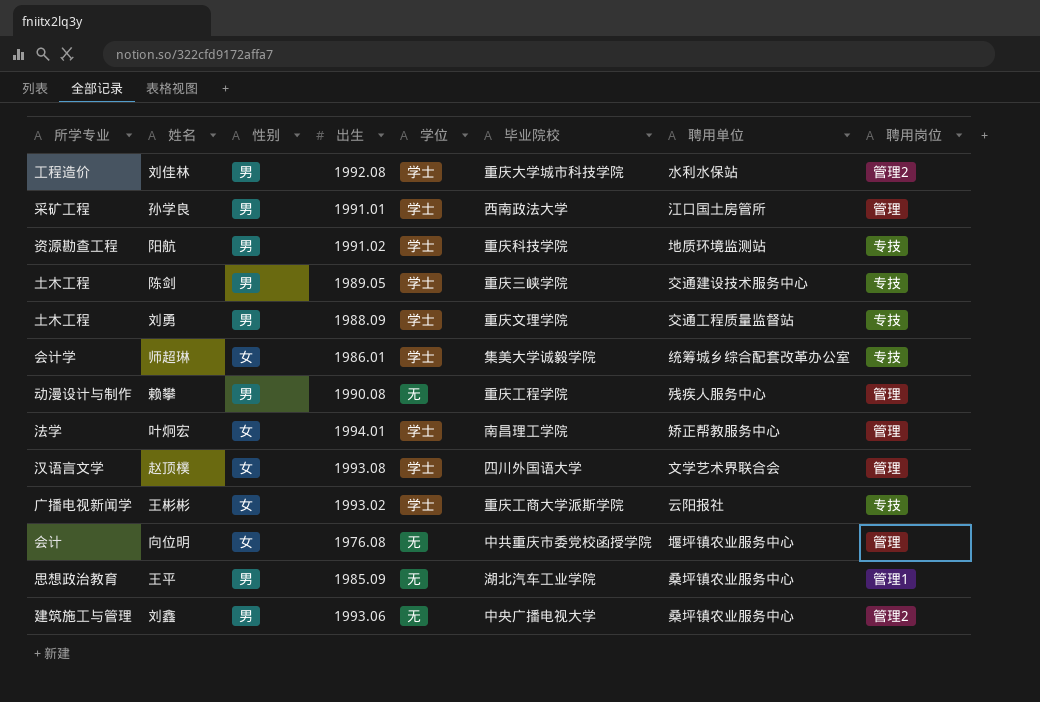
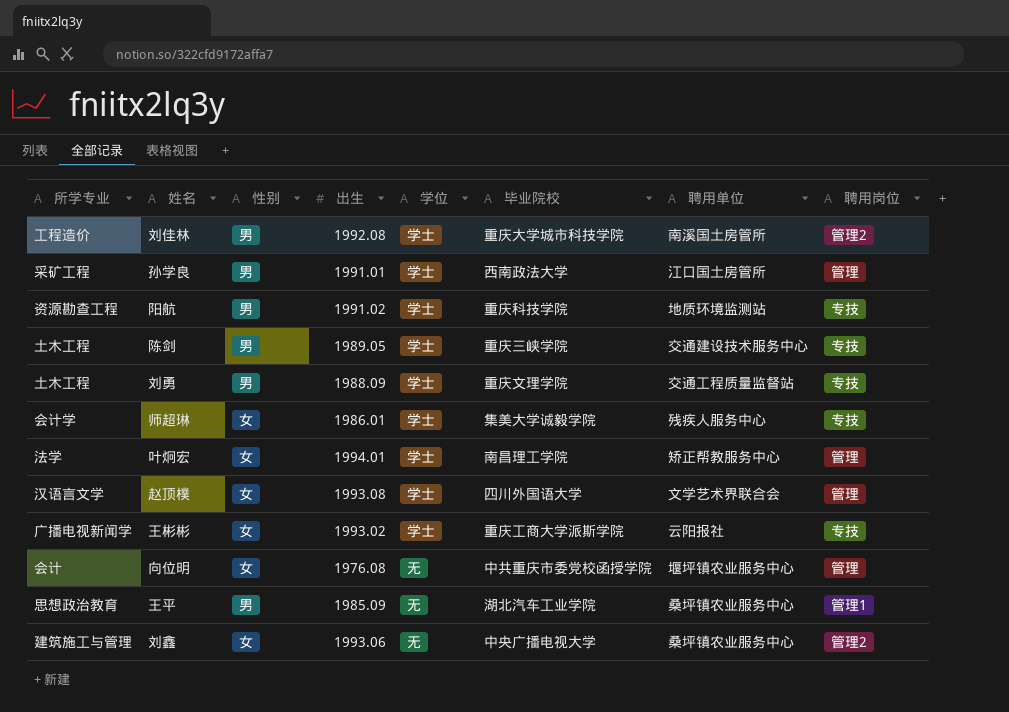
row 赖攀: 动漫设计与制作 | 男 | 1990.08 | 无 | 重庆工程学院 | 残疾人服务中心 | 管理 -> none
刘佳林 | 聘用单位: 水利水保站 -> 南溪国土房管所
师超琳 | 聘用单位: 统筹城乡综合配套改革办公室 -> 残疾人服务中心
刘鑫 | 性别: 男 -> 女

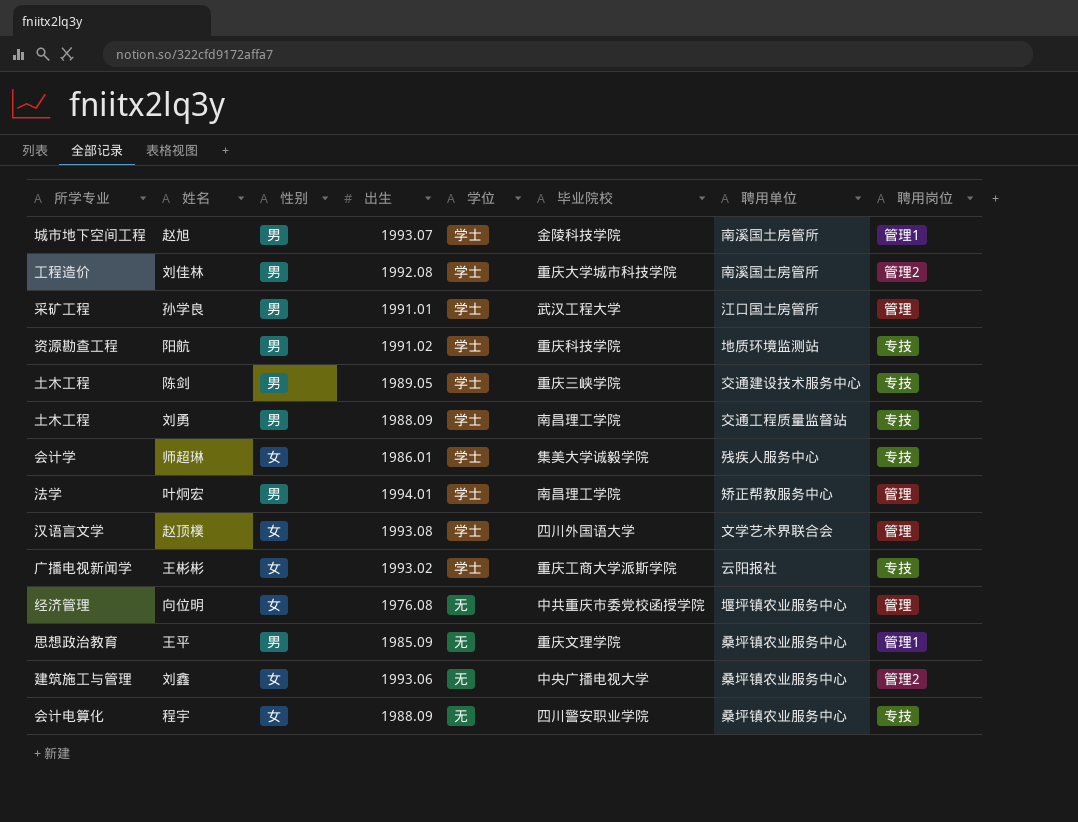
row 赵旭: none -> 城市地下空间工程 | 男 | 1993.07 | 学士 | 金陵科技学院 | 南溪国土房管所 | 管理1
孙学良 | 毕业院校: 西南政法大学 -> 武汉工程大学
刘勇 | 毕业院校: 重庆文理学院 -> 南昌理工学院
叶炯宏 | 性别: 女 -> 男
向位明 | 所学专业: 会计 -> 经济管理
王平 | 毕业院校: 湖北汽车工业学院 -> 重庆文理学院
row 程宇: none -> 会计电算化 | 女 | 1988.09 | 无 | 四川警安职业学院 | 桑坪镇农业服务中心 | 专技

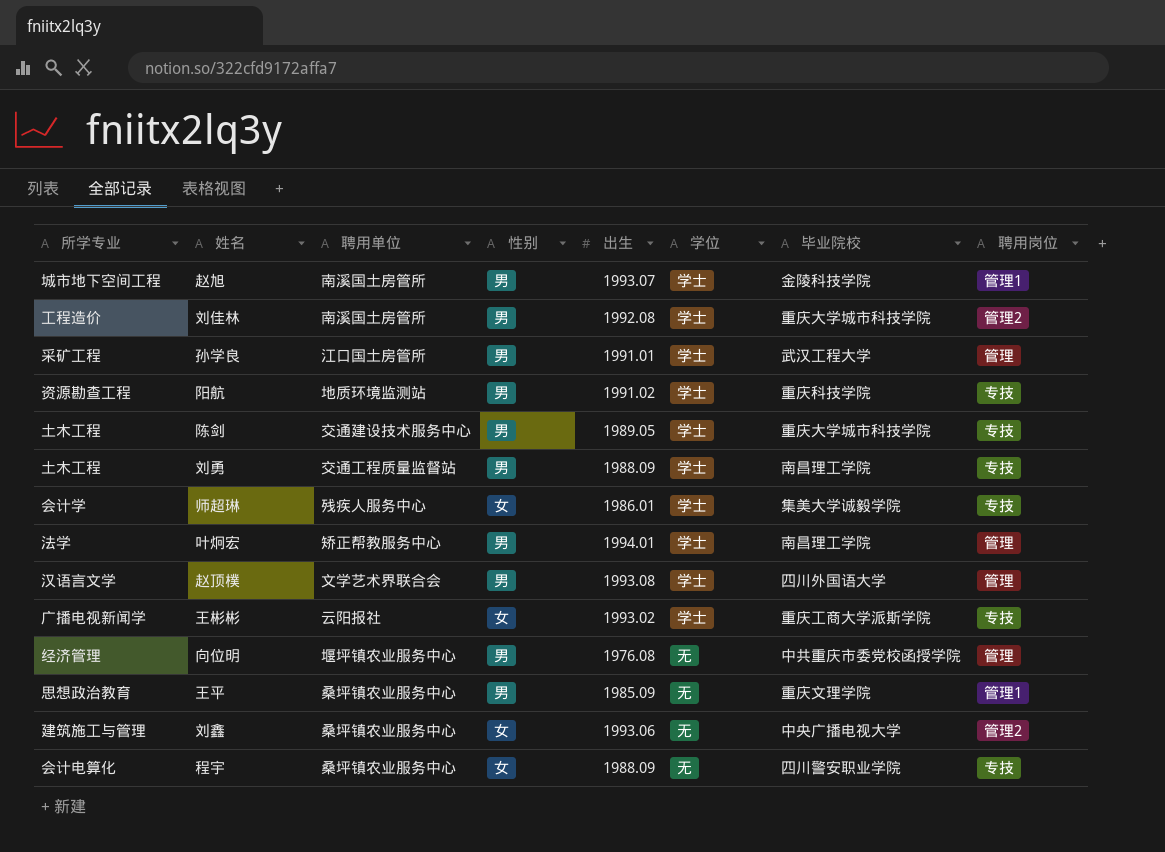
column 聘用单位 | position: 7 -> 3
陈剑 | 毕业院校: 重庆三峡学院 -> 重庆大学城市科技学院
赵顶樸 | 性别: 女 -> 男
向位明 | 性别: 女 -> 男

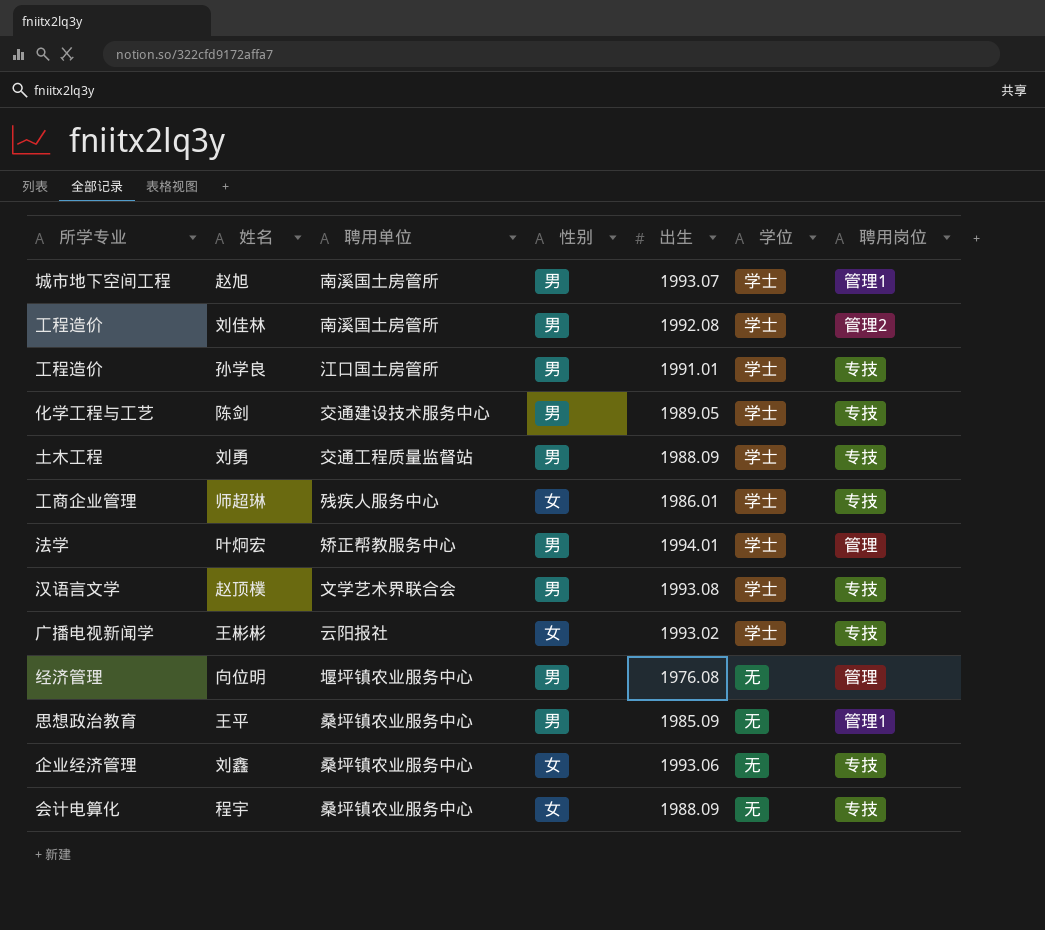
column 毕业院校 | position: 7 -> none
row 阳航: 资源勘查工程 | 地质环境监测站 | 男 | 1991.02 | 学士 | 重庆科技学院 | 专技 -> none
孙学良 | 所学专业: 采矿工程 -> 工程造价
孙学良 | 聘用岗位: 管理 -> 专技
陈剑 | 所学专业: 土木工程 -> 化学工程与工艺
师超琳 | 所学专业: 会计学 -> 工商企业管理
赵顶樸 | 聘用岗位: 管理 -> 专技
刘鑫 | 所学专业: 建筑施工与管理 -> 企业经济管理
刘鑫 | 聘用岗位: 管理2 -> 专技

